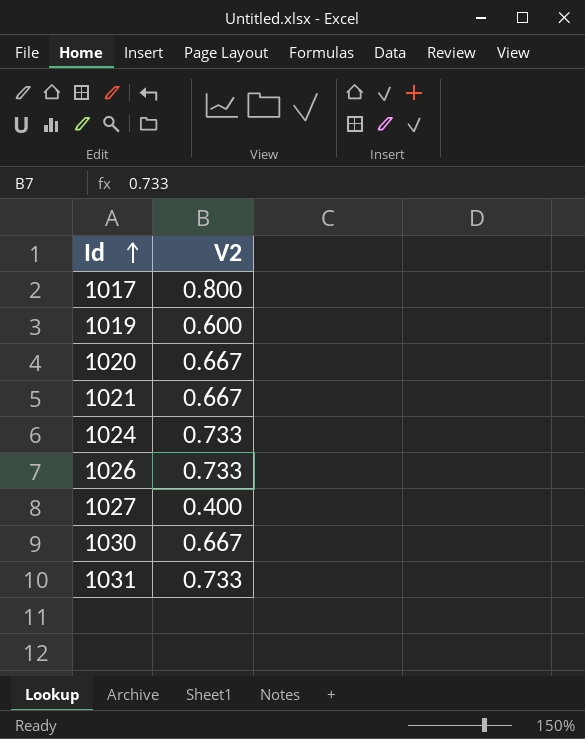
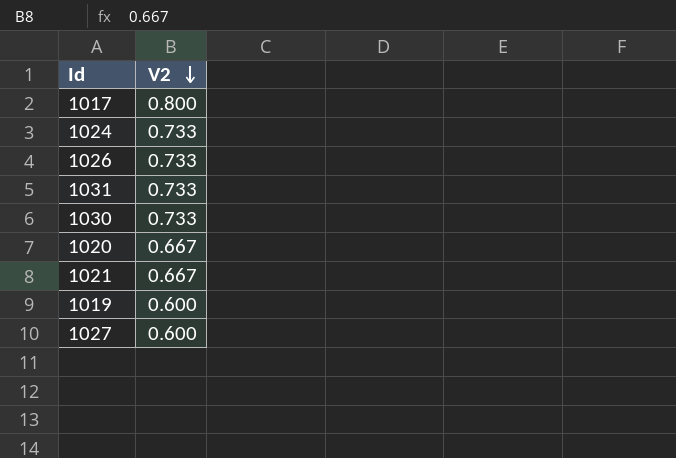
row order: Id ascending -> V2 descending
1030 | V2: 0.667 -> 0.733
1027 | V2: 0.400 -> 0.600

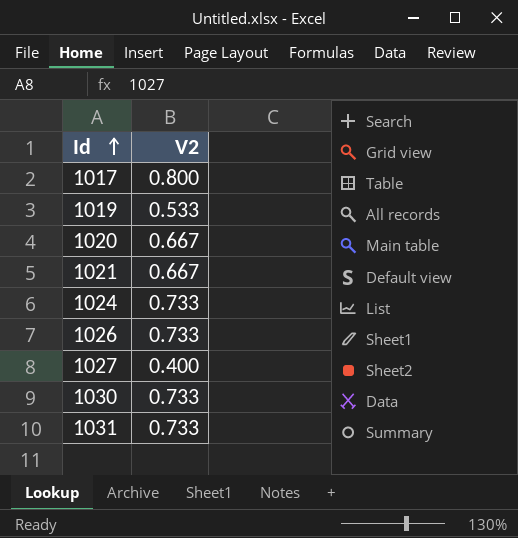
row order: V2 descending -> Id ascending
1019 | V2: 0.600 -> 0.533
1027 | V2: 0.600 -> 0.400

